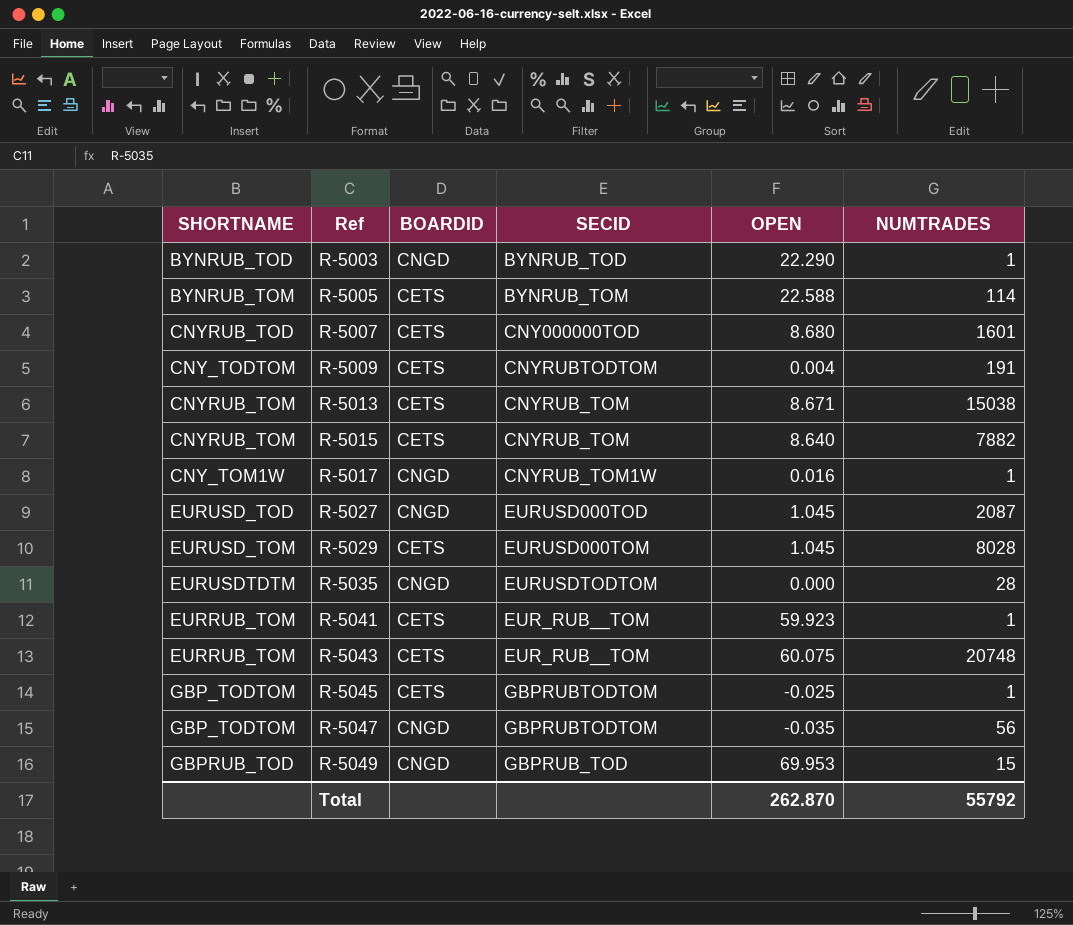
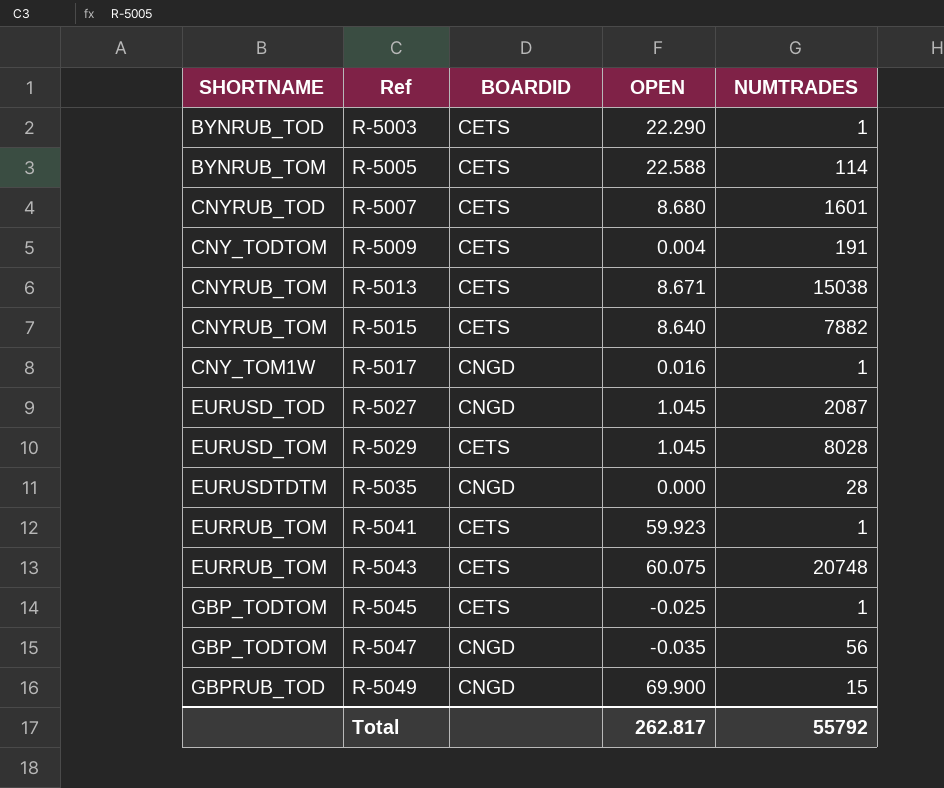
column SECID | position: 4 -> none
R-5003 | BOARDID: CNGD -> CETS
R-5049 | OPEN: 69.953 -> 69.900
Total | OPEN: 262.870 -> 262.817

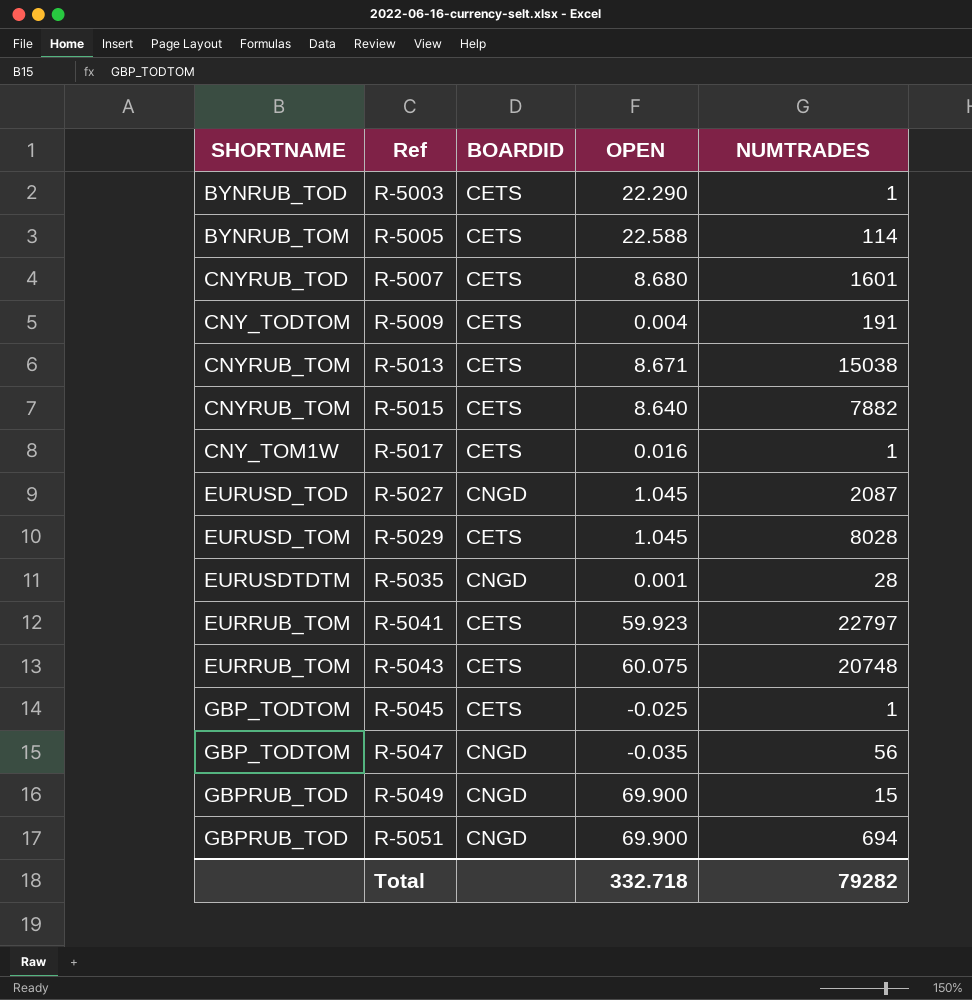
R-5017 | BOARDID: CNGD -> CETS
R-5035 | OPEN: 0.000 -> 0.001
R-5041 | NUMTRADES: 1 -> 22797
row R-5051: none -> GBPRUB_TOD | CNGD | 69.900 | 694
Total | OPEN: 262.817 -> 332.718
Total | NUMTRADES: 55792 -> 79282

